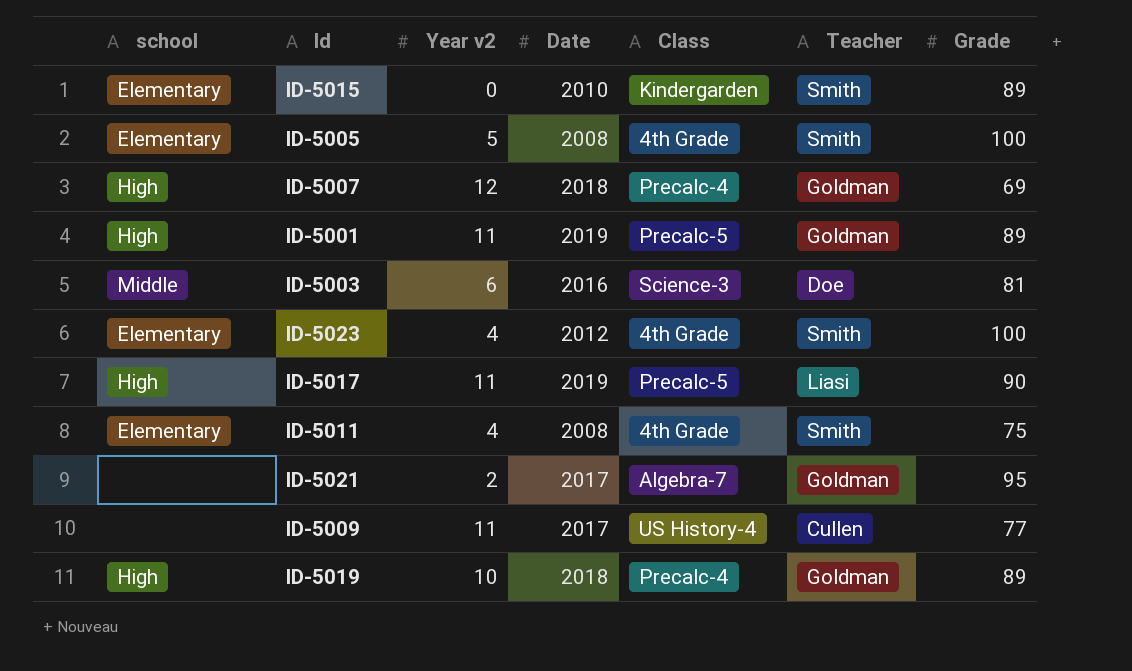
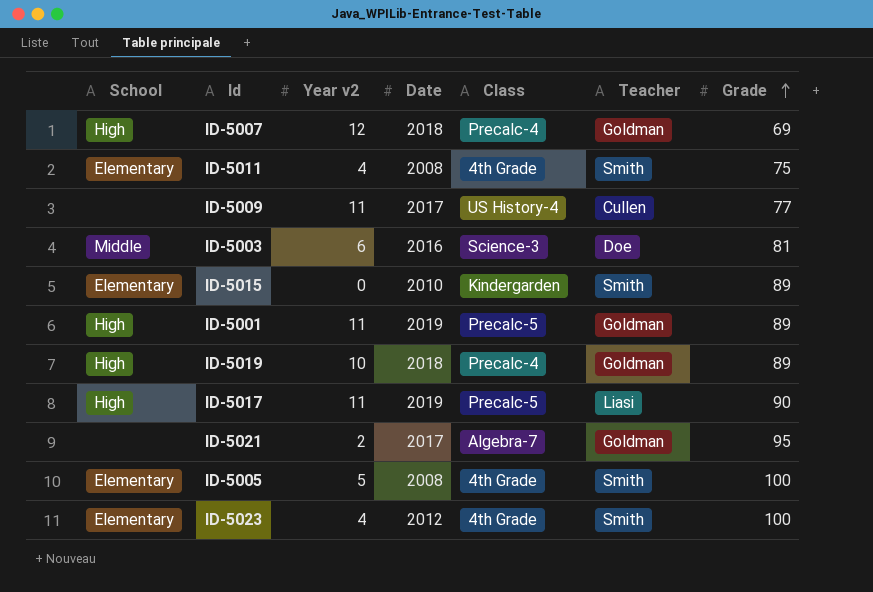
row order: none -> Grade ascending
column name: school -> School

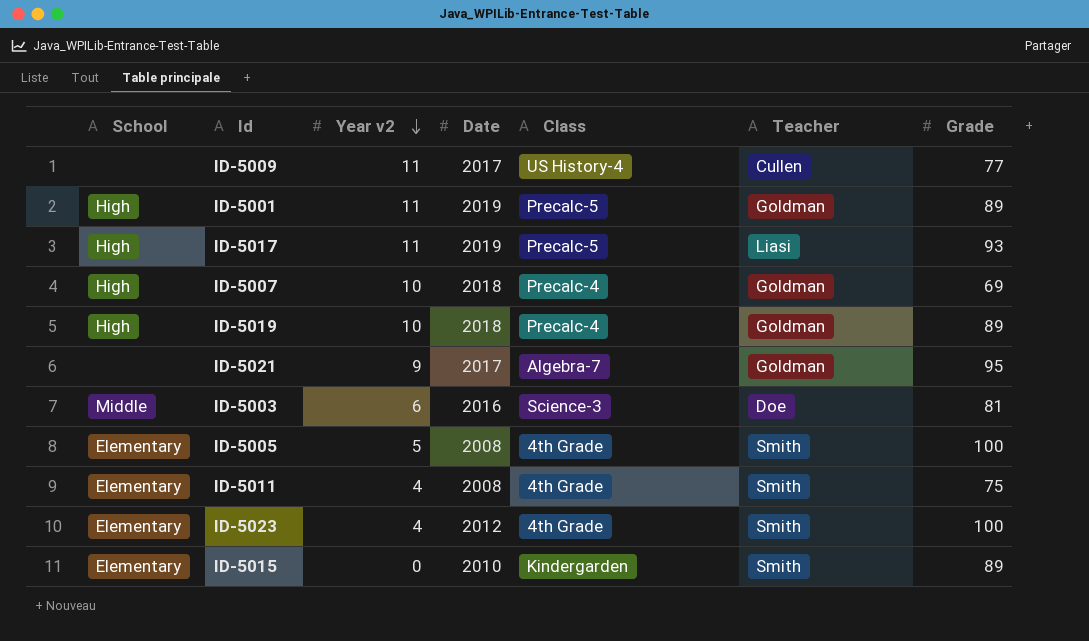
row order: Grade ascending -> Year v2 descending
ID-5017 | Grade: 90 -> 93
ID-5007 | Year v2: 12 -> 10
ID-5021 | Year v2: 2 -> 9

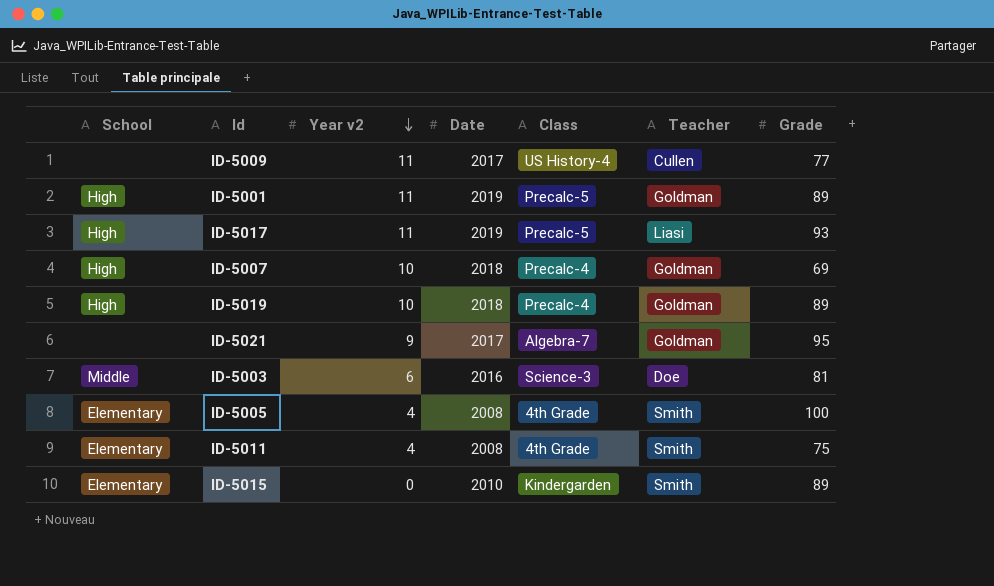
row ID-5023: Elementary | 4 | 2012 | 4th Grade | Smith | 100 -> none
ID-5005 | Year v2: 5 -> 4

